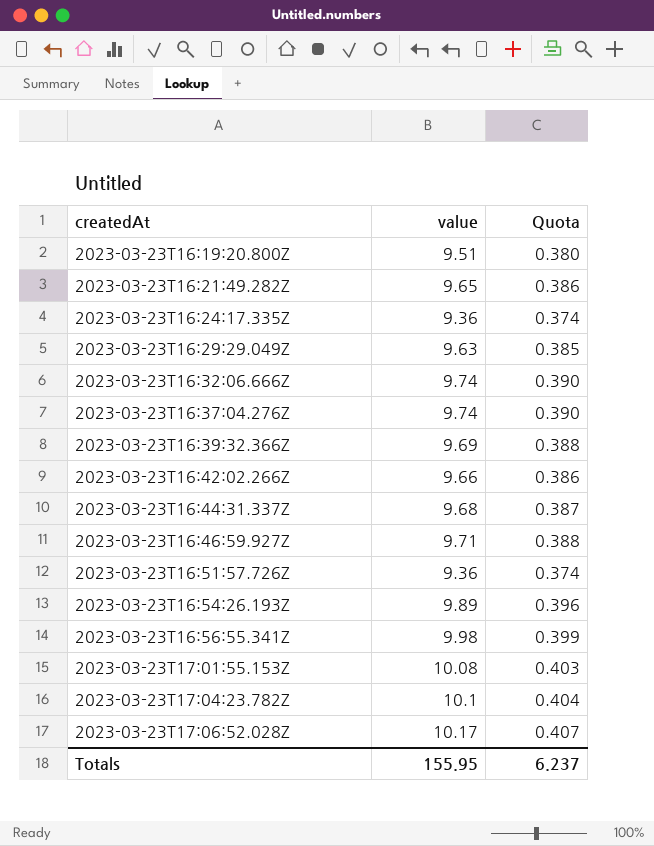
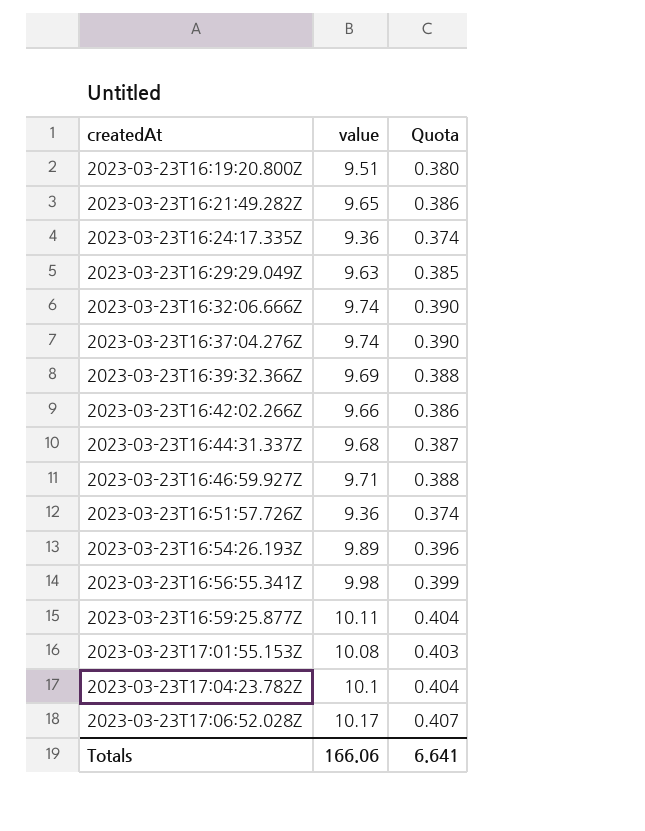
row 2023-03-23T16:59:25.877Z: none -> 10.11 | 0.404
Totals | value: 155.95 -> 166.06
Totals | Quota: 6.237 -> 6.641

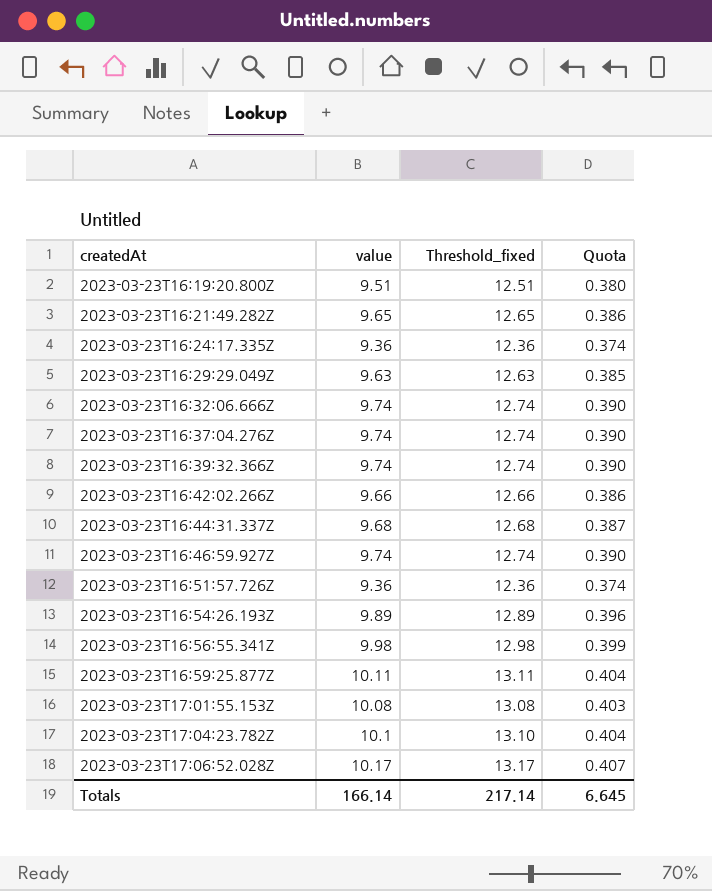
column Threshold_fixed | formula: none -> [value] + 3
2023-03-23T16:39:32.366Z | value: 9.69 -> 9.74
2023-03-23T16:39:32.366Z | Quota: 0.388 -> 0.390
2023-03-23T16:46:59.927Z | value: 9.71 -> 9.74
2023-03-23T16:46:59.927Z | Quota: 0.388 -> 0.390
Totals | value: 166.06 -> 166.14
Totals | Quota: 6.641 -> 6.645

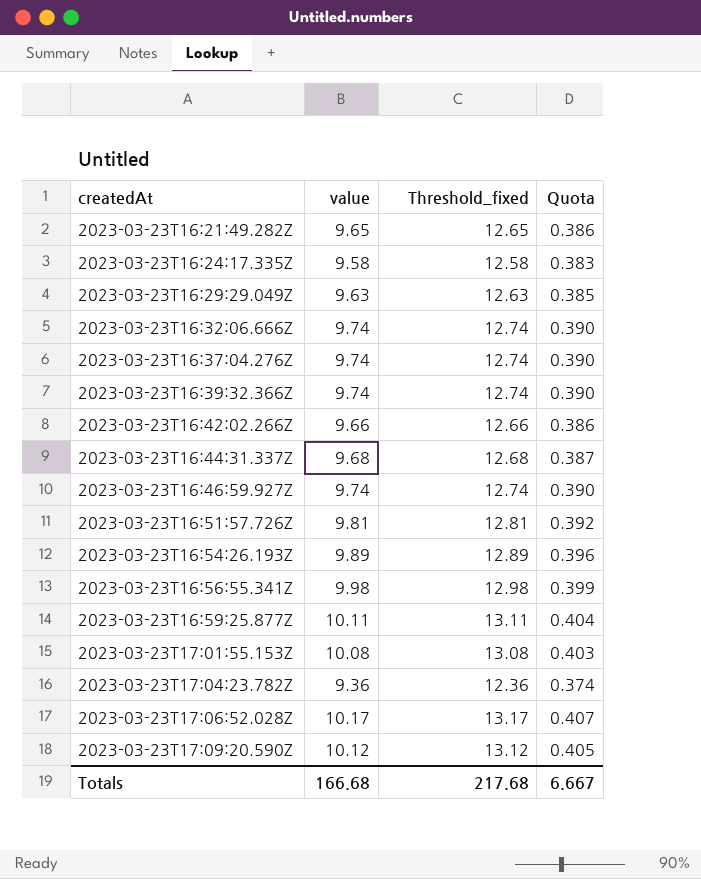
row 2023-03-23T16:19:20.800Z: 9.51 | 12.51 | 0.380 -> none
2023-03-23T16:24:17.335Z | value: 9.36 -> 9.58
2023-03-23T16:24:17.335Z | Threshold_fixed: 12.36 -> 12.58
2023-03-23T16:24:17.335Z | Quota: 0.374 -> 0.383
2023-03-23T16:51:57.726Z | value: 9.36 -> 9.81
2023-03-23T16:51:57.726Z | Threshold_fixed: 12.36 -> 12.81
2023-03-23T16:51:57.726Z | Quota: 0.374 -> 0.392
2023-03-23T17:04:23.782Z | value: 10.1 -> 9.36
2023-03-23T17:04:23.782Z | Threshold_fixed: 13.10 -> 12.36
2023-03-23T17:04:23.782Z | Quota: 0.404 -> 0.374
row 2023-03-23T17:09:20.590Z: none -> 10.12 | 13.12 | 0.405
Totals | value: 166.14 -> 166.68
Totals | Threshold_fixed: 217.14 -> 217.68
Totals | Quota: 6.645 -> 6.667

